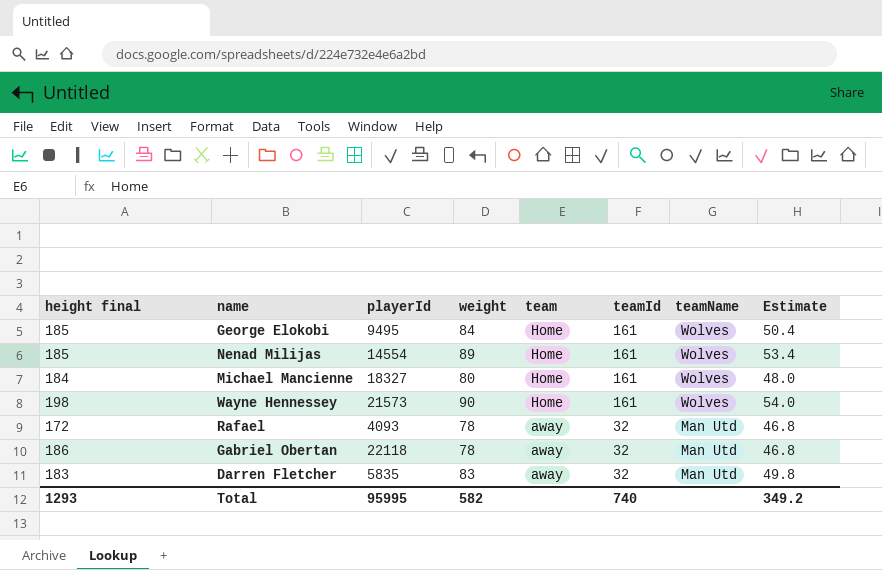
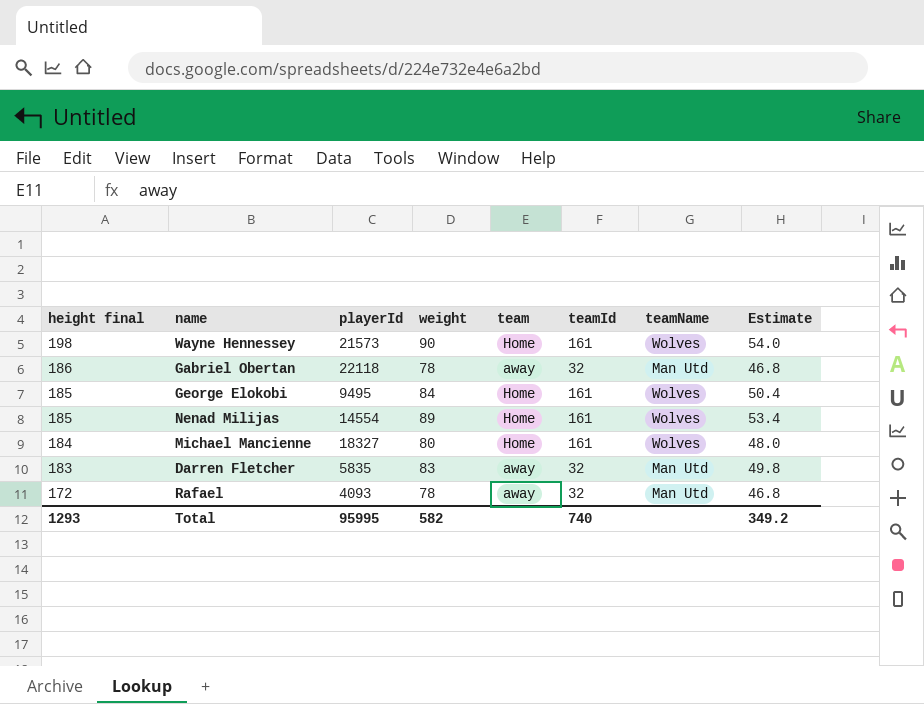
row order: team descending -> height final descending

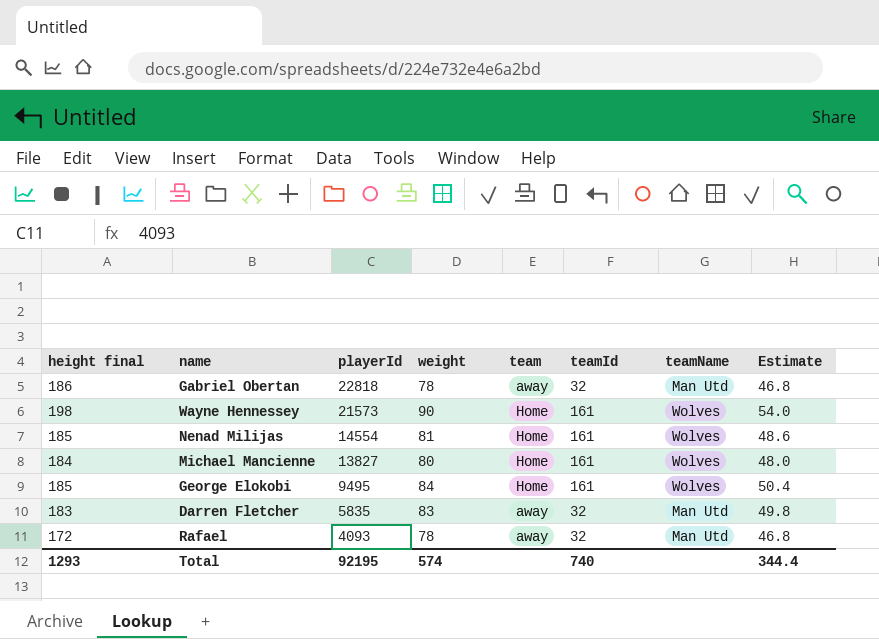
row order: height final descending -> playerId descending
Gabriel Obertan | playerId: 22118 -> 22818
Nenad Milijas | weight: 89 -> 81
Nenad Milijas | Estimate: 53.4 -> 48.6
Michael Mancienne | playerId: 18327 -> 13827
Total | playerId: 95995 -> 92195
Total | weight: 582 -> 574
Total | Estimate: 349.2 -> 344.4

